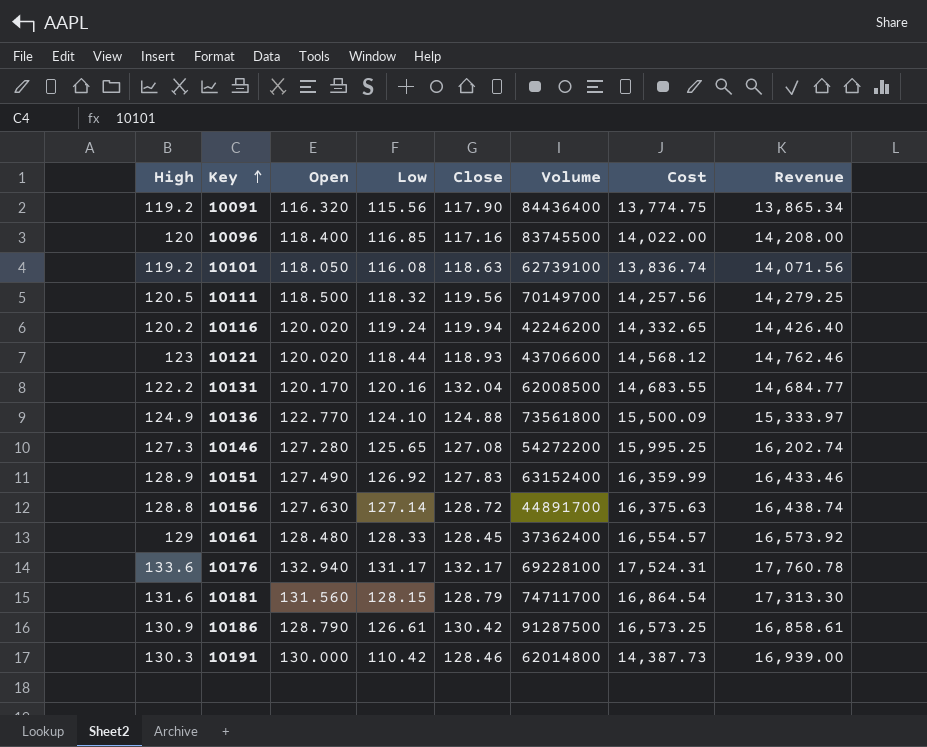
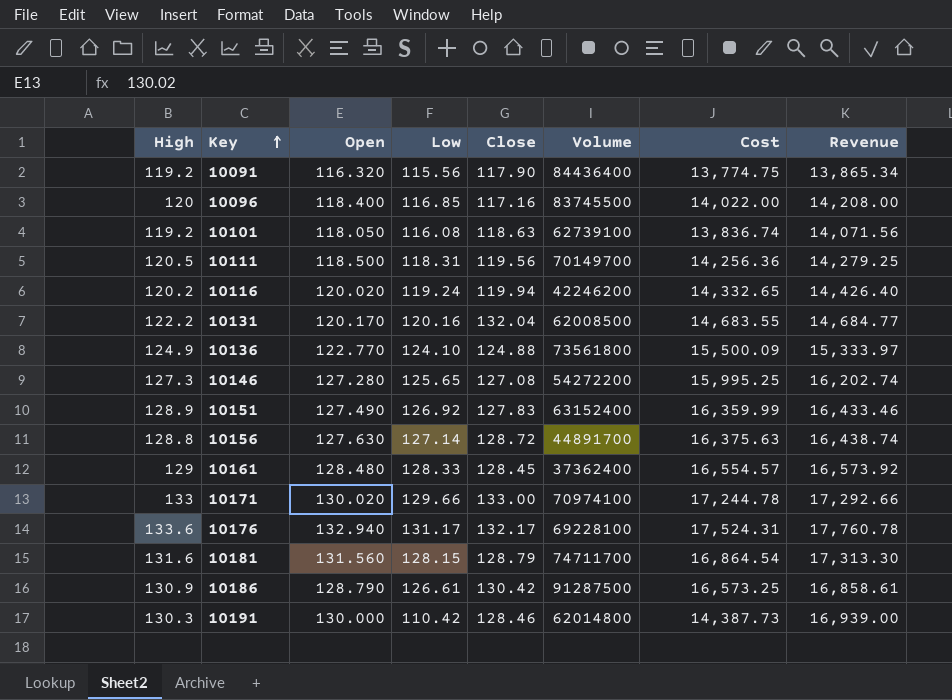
row 10121: 123 | 120.020 | 118.44 | 118.93 | 43706600 | 14,568.12 | 14,762.46 -> none
10111 | Low: 118.32 -> 118.31
10111 | Cost: 14,257.56 -> 14,256.36
row 10171: none -> 133 | 130.020 | 129.66 | 133.00 | 70974100 | 17,244.78 | 17,292.66

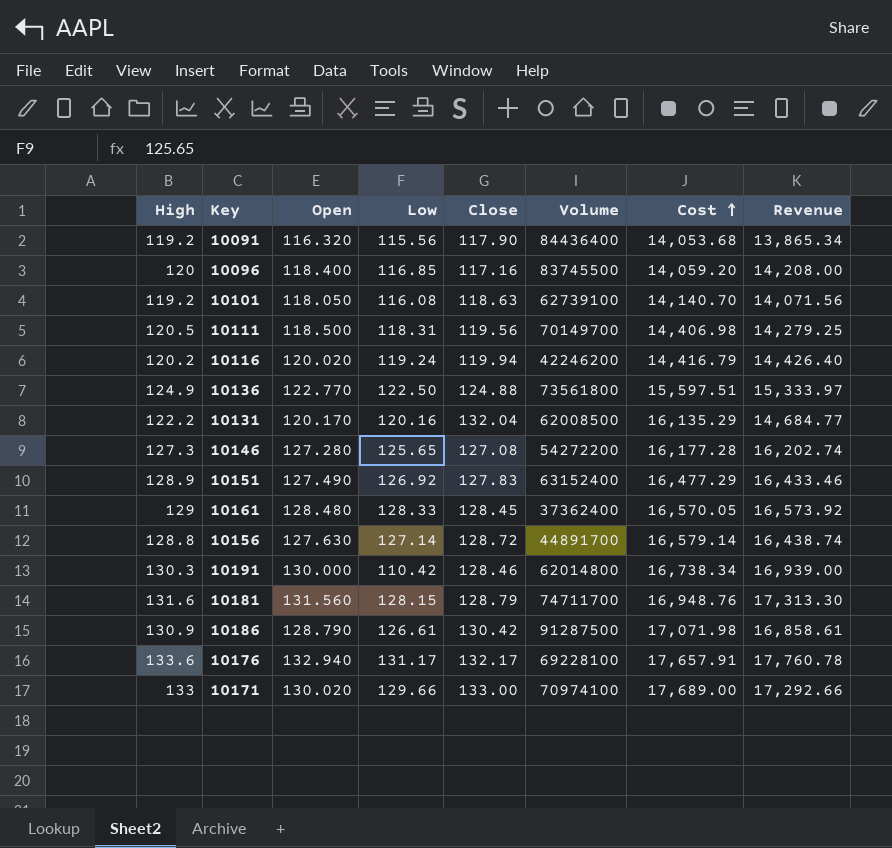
row order: Key ascending -> Cost ascending
column Cost | formula: [High] * [Low] -> [High] * [Close]
10136 | Low: 124.10 -> 122.50

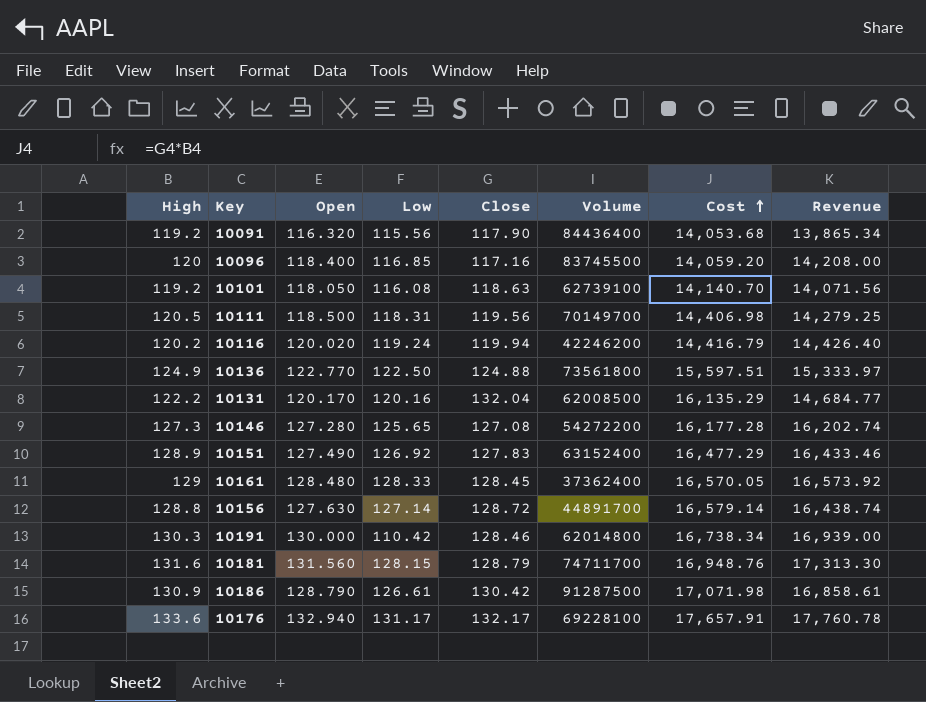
row 10171: 133 | 130.020 | 129.66 | 133.00 | 70974100 | 17,689.00 | 17,292.66 -> none

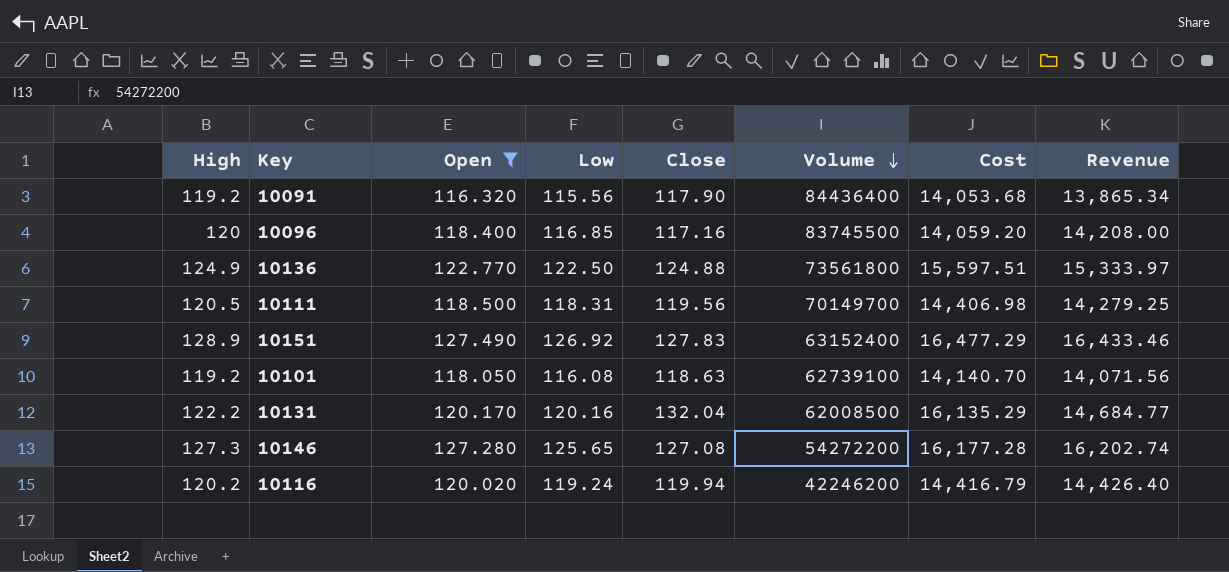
filter: none -> Open <= 127.490
row order: Cost ascending -> Volume descending

